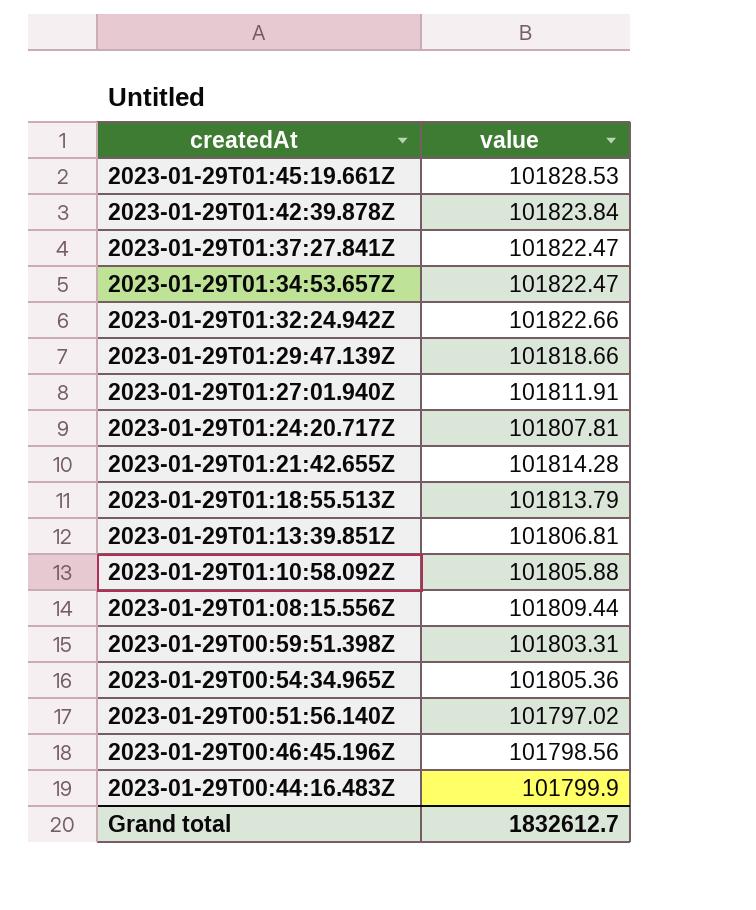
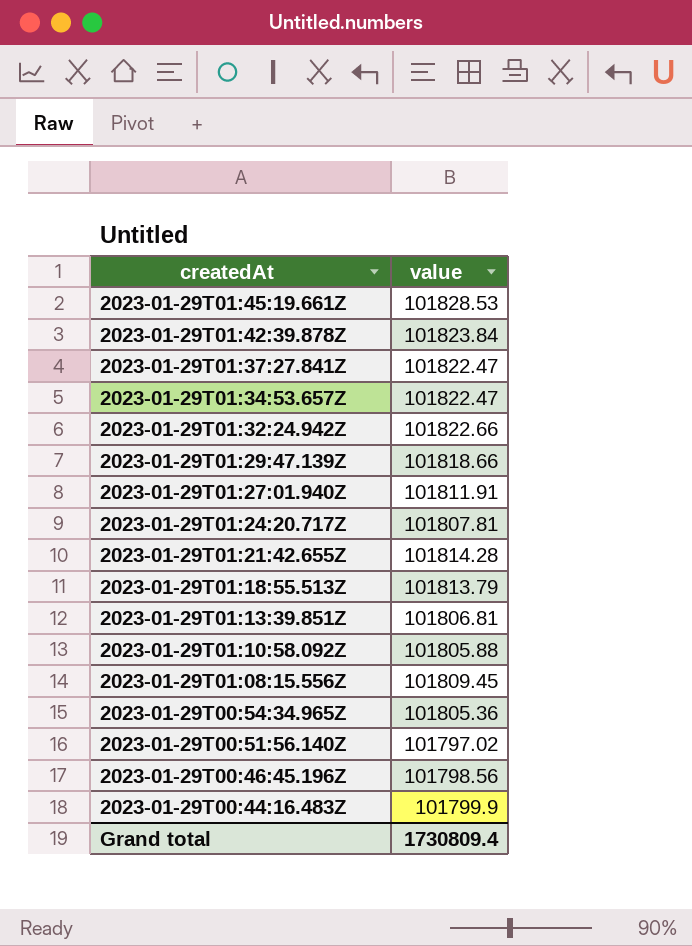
row 2023-01-29T00:59:51.398Z: 101803.31 -> none
2023-01-29T01:08:15.556Z | value: 101809.44 -> 101809.45
Grand total | value: 1832612.7 -> 1730809.4

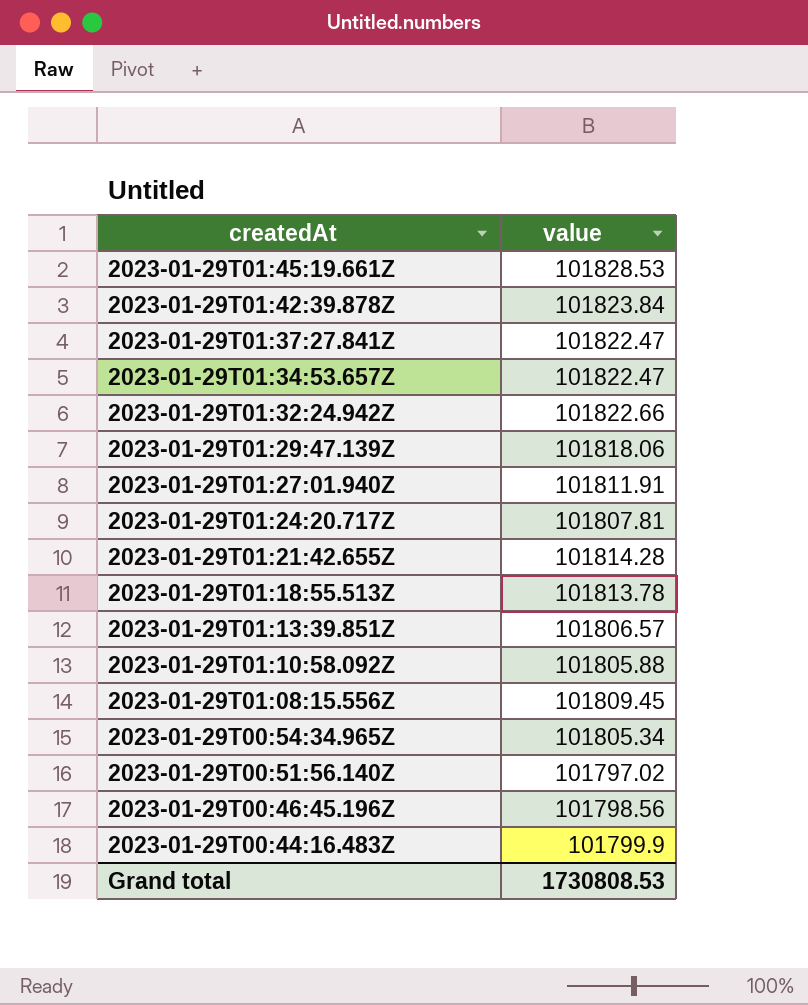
2023-01-29T01:29:47.139Z | value: 101818.66 -> 101818.06
2023-01-29T01:18:55.513Z | value: 101813.79 -> 101813.78
2023-01-29T01:13:39.851Z | value: 101806.81 -> 101806.57
2023-01-29T00:54:34.965Z | value: 101805.36 -> 101805.34
Grand total | value: 1730809.4 -> 1730808.53

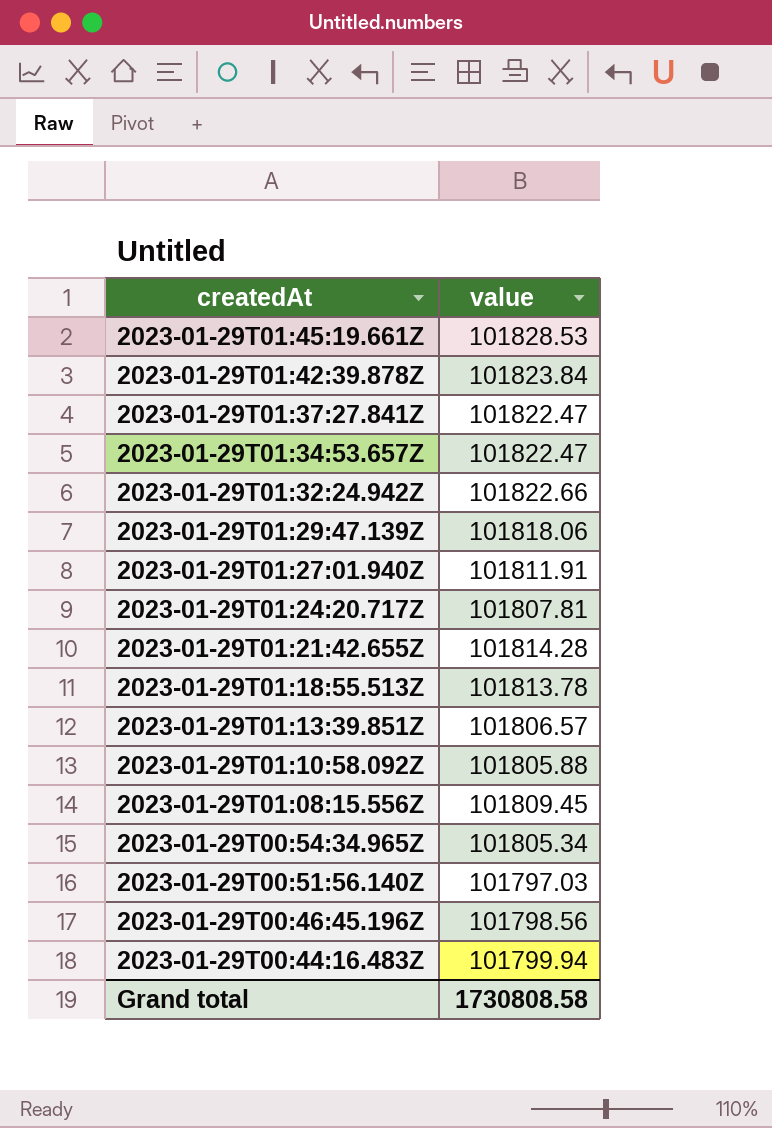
2023-01-29T00:51:56.140Z | value: 101797.02 -> 101797.03
2023-01-29T00:44:16.483Z | value: 101799.9 -> 101799.94
Grand total | value: 1730808.53 -> 1730808.58

